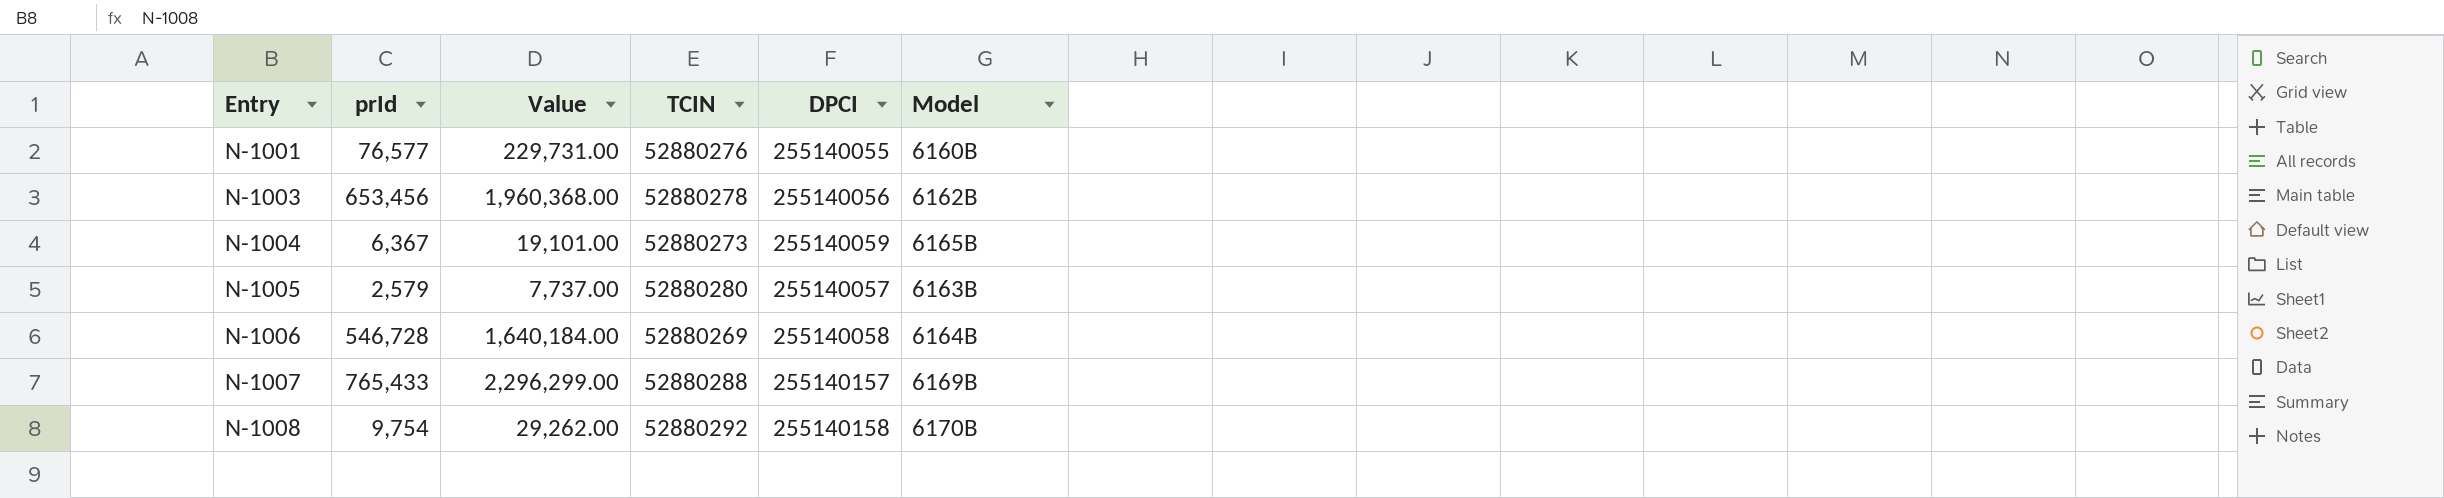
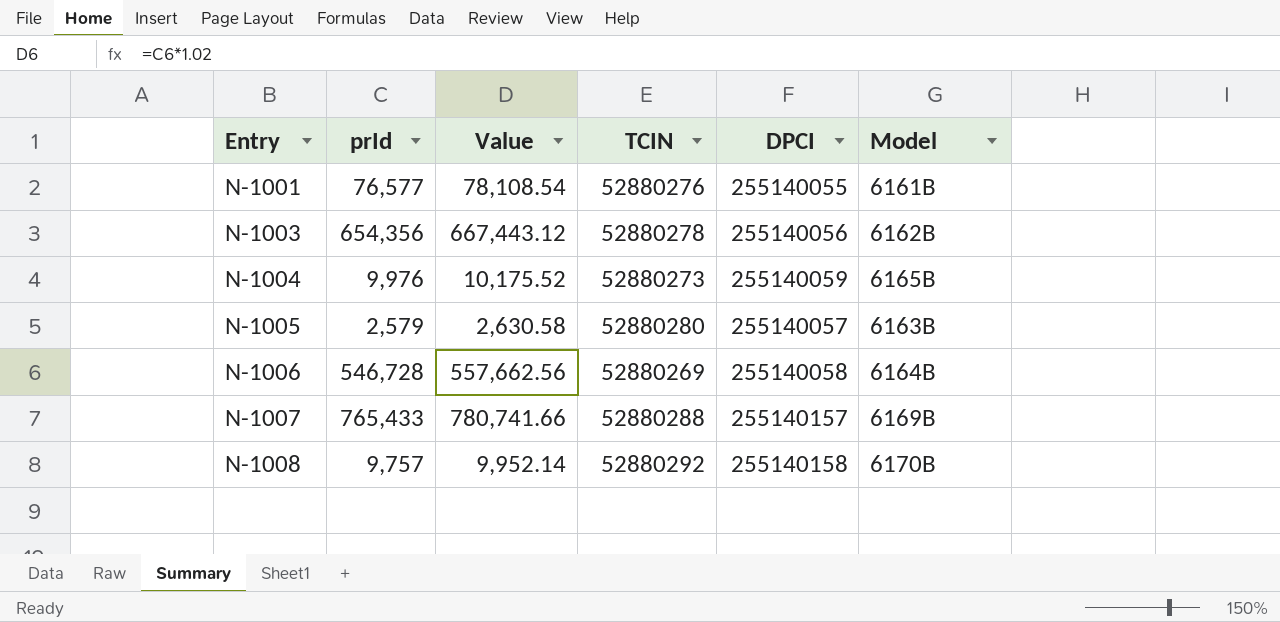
column Value | formula: [prId] * 3 -> [prId] * 1.02
N-1001 | Model: 6160B -> 6161B
N-1003 | prId: 653,456 -> 654,356
N-1004 | prId: 6,367 -> 9,976
N-1008 | prId: 9,754 -> 9,757

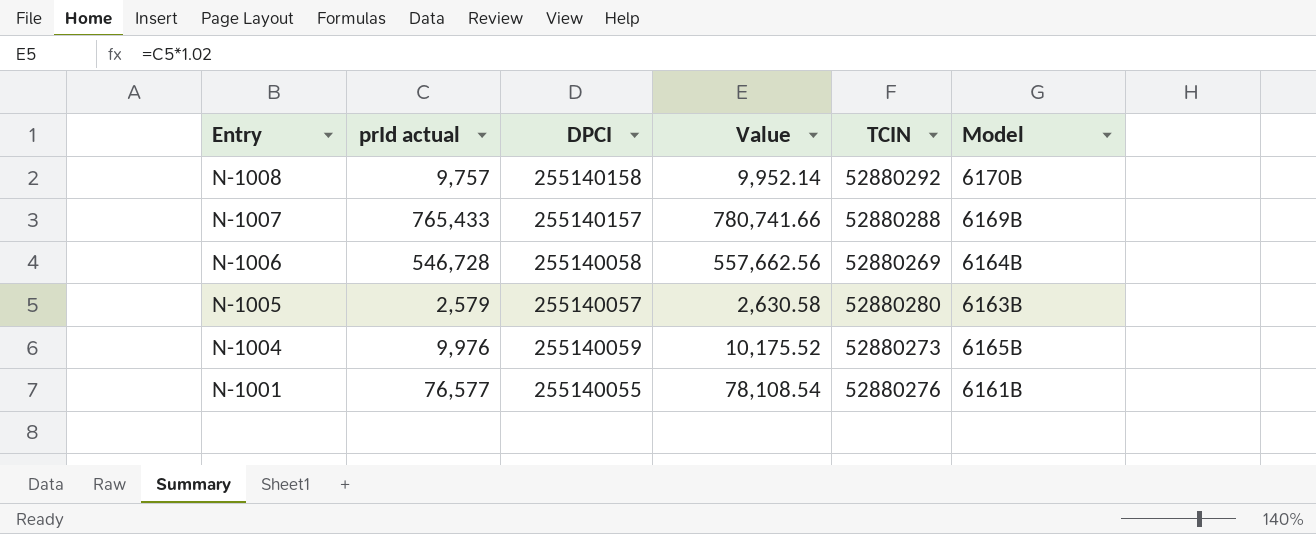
row order: Entry ascending -> Entry descending
column name: prId -> prId actual
column DPCI | position: 5 -> 3
row N-1003: 654,356 | 667,443.12 | 52880278 | 255140056 | 6162B -> none

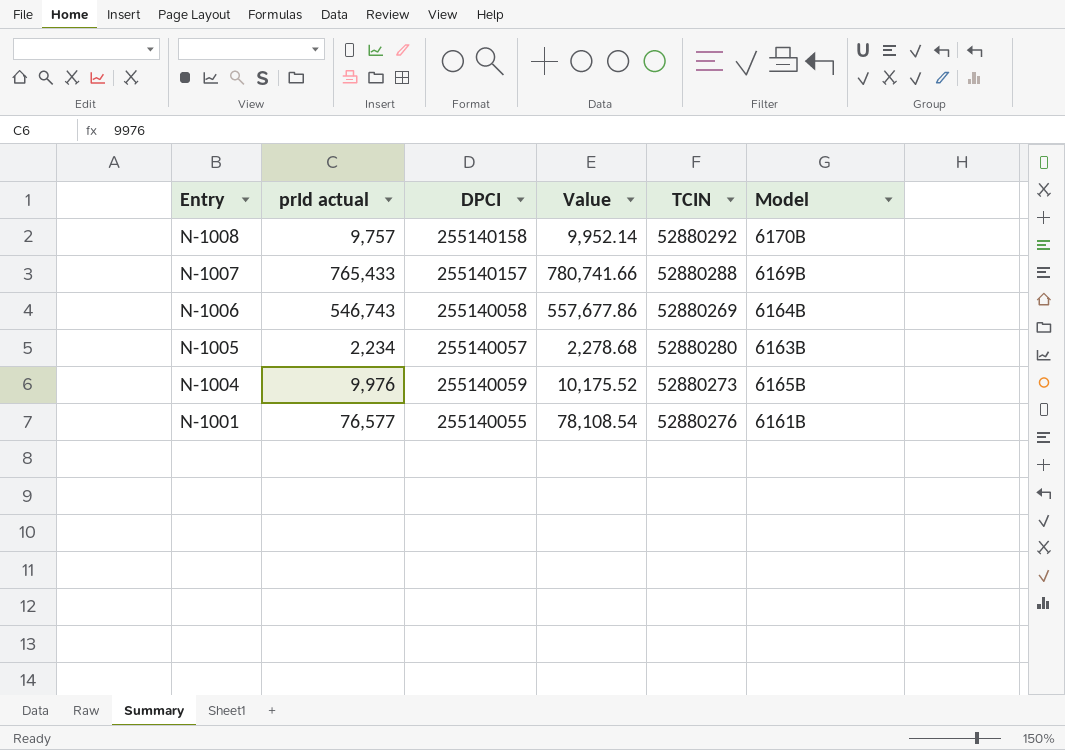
N-1006 | prId actual: 546,728 -> 546,743
N-1006 | Value: 557,662.56 -> 557,677.86
N-1005 | prId actual: 2,579 -> 2,234
N-1005 | Value: 2,630.58 -> 2,278.68

